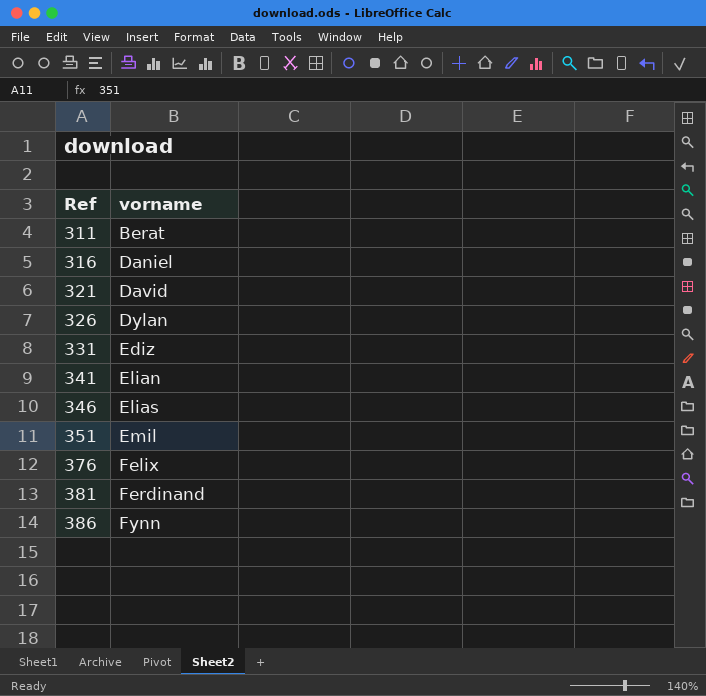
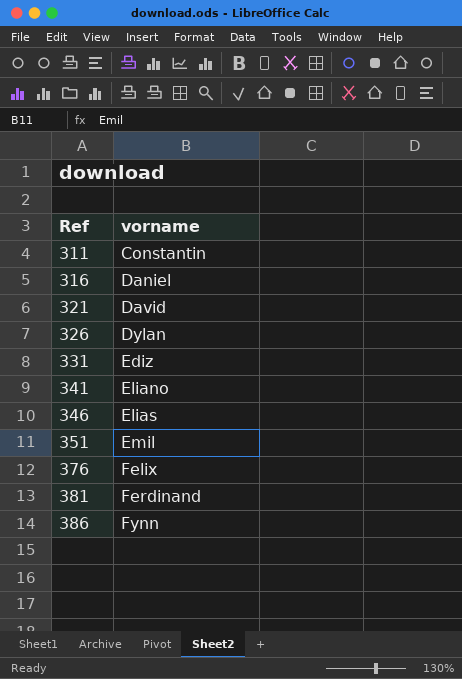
311 | vorname: Berat -> Constantin
341 | vorname: Elian -> Eliano

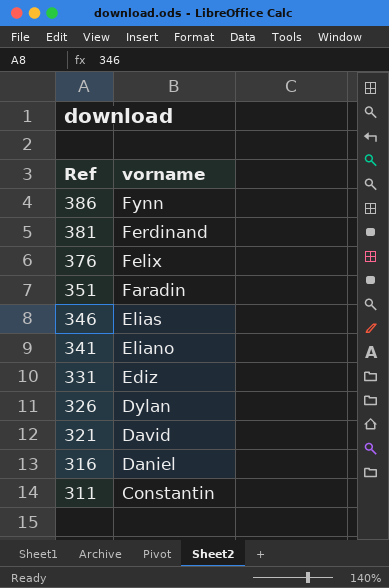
row order: Ref ascending -> Ref descending
351 | vorname: Emil -> Faradin

